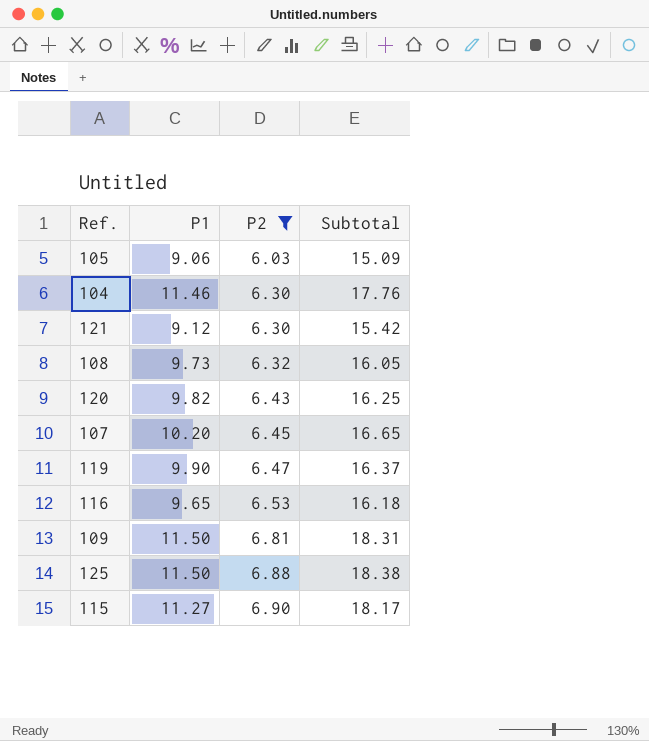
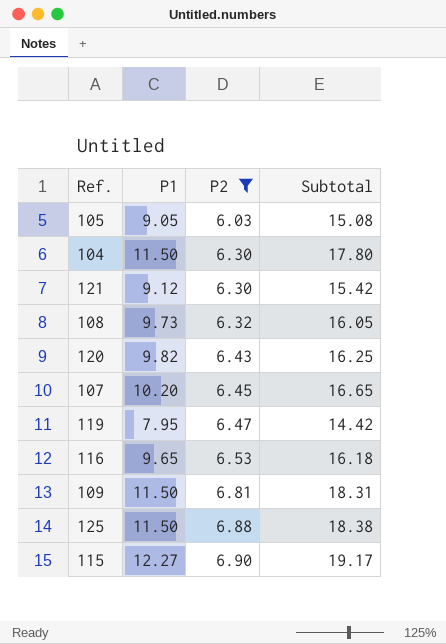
105 | P1: 9.06 -> 9.05
105 | Subtotal: 15.09 -> 15.08
104 | P1: 11.46 -> 11.50
104 | Subtotal: 17.76 -> 17.80
119 | P1: 9.90 -> 7.95
119 | Subtotal: 16.37 -> 14.42
115 | P1: 11.27 -> 12.27
115 | Subtotal: 18.17 -> 19.17

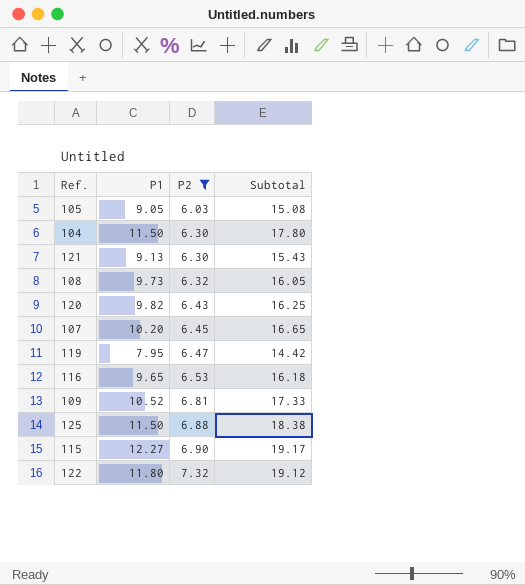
121 | P1: 9.12 -> 9.13
121 | Subtotal: 15.42 -> 15.43
109 | P1: 11.50 -> 10.52
109 | Subtotal: 18.31 -> 17.33
row 122: none -> 11.80 | 7.32 | 19.12

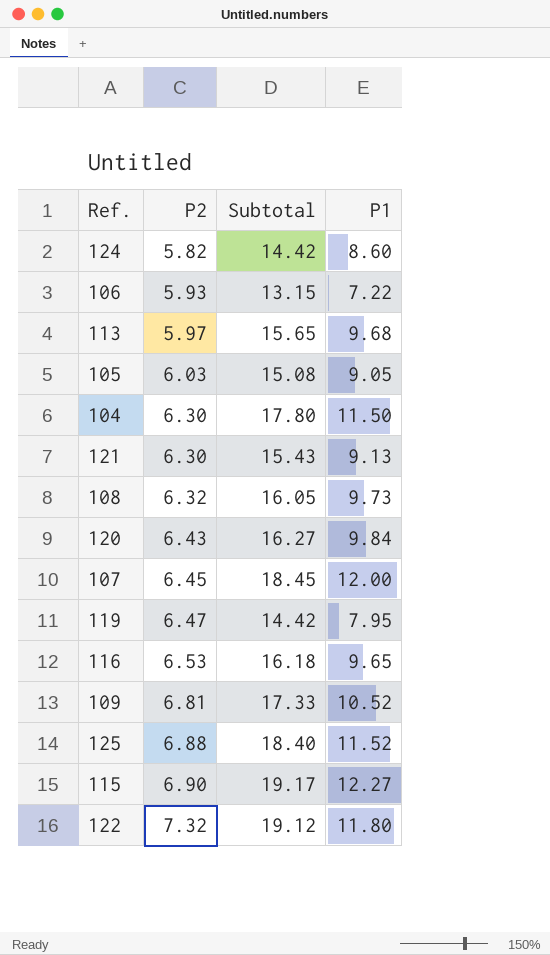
filter: P2 >= 6.03 -> none
column P1 | position: 2 -> 4
120 | Subtotal: 16.25 -> 16.27
120 | P1: 9.82 -> 9.84
107 | Subtotal: 16.65 -> 18.45
107 | P1: 10.20 -> 12.00
125 | Subtotal: 18.38 -> 18.40
125 | P1: 11.50 -> 11.52

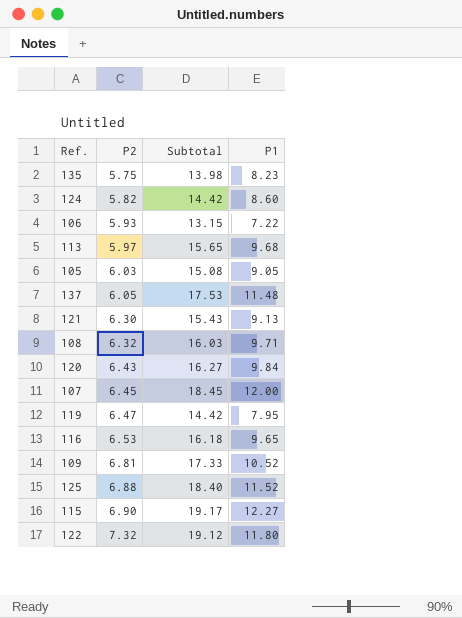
row 104: 6.30 | 17.80 | 11.50 -> none
row 135: none -> 5.75 | 13.98 | 8.23
row 137: none -> 6.05 | 17.53 | 11.48
108 | Subtotal: 16.05 -> 16.03
108 | P1: 9.73 -> 9.71

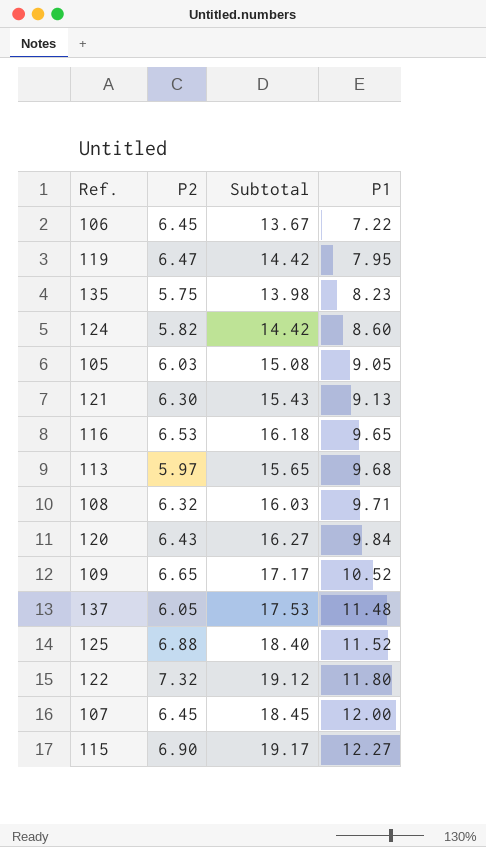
row order: P2 ascending -> P1 ascending
106 | P2: 5.93 -> 6.45
106 | Subtotal: 13.15 -> 13.67
109 | P2: 6.81 -> 6.65
109 | Subtotal: 17.33 -> 17.17

